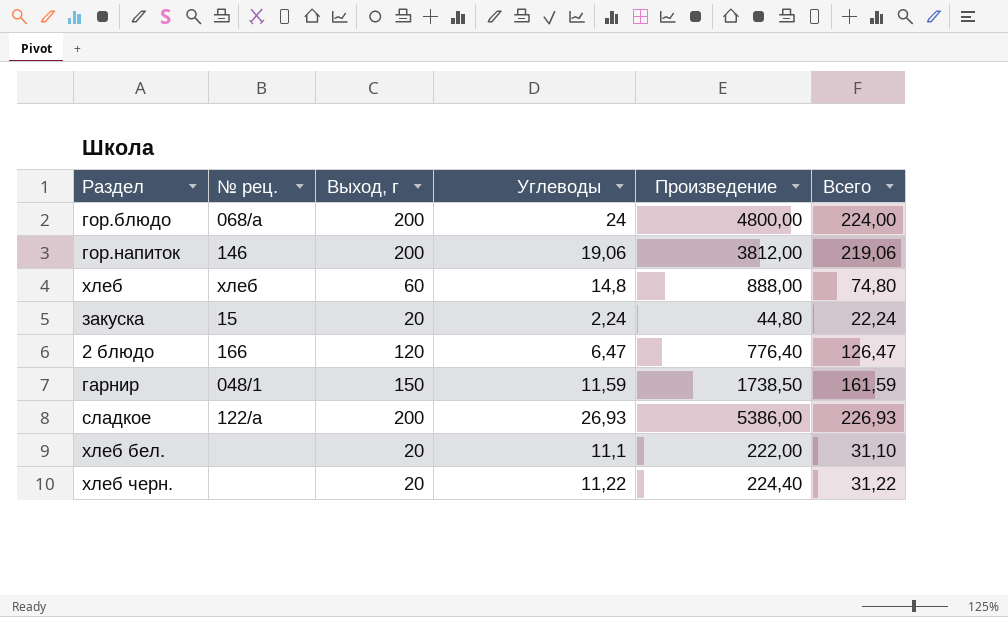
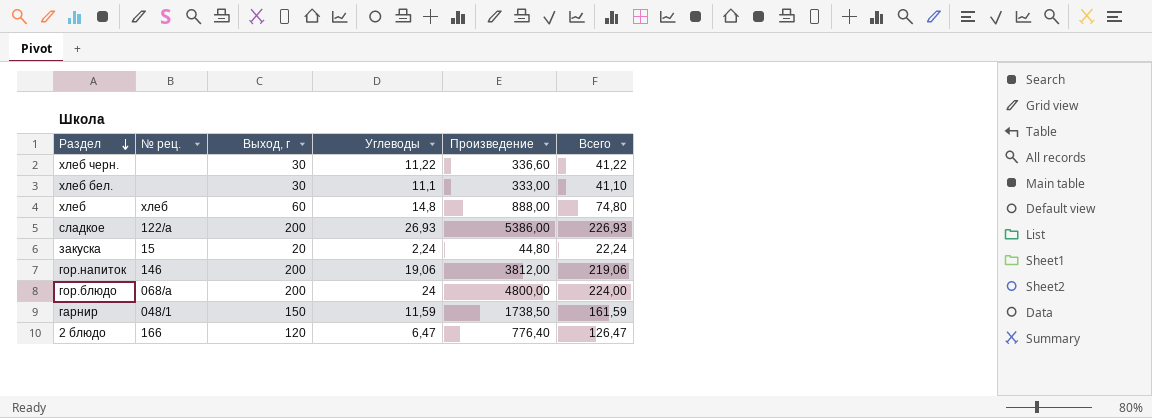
row order: none -> Раздел descending
хлеб черн. | Выход, г: 20 -> 30
хлеб черн. | Произведение: 224,40 -> 336,60
хлеб черн. | Всего: 31,22 -> 41,22
хлеб бел. | Выход, г: 20 -> 30
хлеб бел. | Произведение: 222,00 -> 333,00
хлеб бел. | Всего: 31,10 -> 41,10

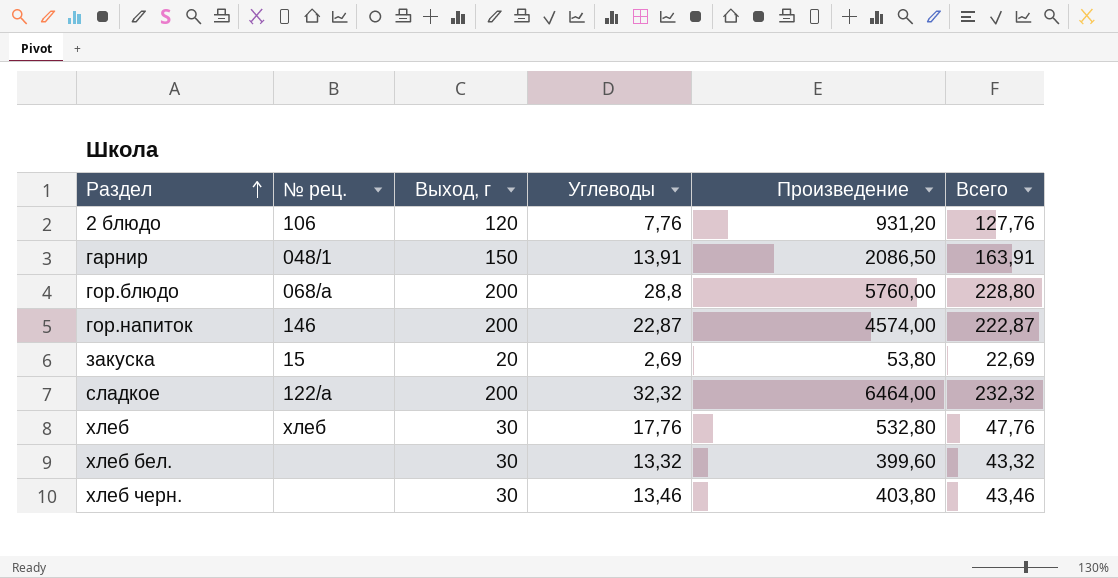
row order: Раздел descending -> Раздел ascending
2 блюдо | № рец.: 166 -> 106
2 блюдо | Углеводы: 6,47 -> 7,76
2 блюдо | Произведение: 776,40 -> 931,20
2 блюдо | Всего: 126,47 -> 127,76
гарнир | Углеводы: 11,59 -> 13,91
гарнир | Произведение: 1738,50 -> 2086,50
гарнир | Всего: 161,59 -> 163,91
гор.блюдо | Углеводы: 24 -> 28,8
гор.блюдо | Произведение: 4800,00 -> 5760,00
гор.блюдо | Всего: 224,00 -> 228,80
гор.напиток | Углеводы: 19,06 -> 22,87
гор.напиток | Произведение: 3812,00 -> 4574,00
гор.напиток | Всего: 219,06 -> 222,87
закуска | Углеводы: 2,24 -> 2,69
закуска | Произведение: 44,80 -> 53,80
закуска | Всего: 22,24 -> 22,69
сладкое | Углеводы: 26,93 -> 32,32
сладкое | Произведение: 5386,00 -> 6464,00
сладкое | Всего: 226,93 -> 232,32
хлеб | Выход, г: 60 -> 30
хлеб | Углеводы: 14,8 -> 17,76
хлеб | Произведение: 888,00 -> 532,80
хлеб | Всего: 74,80 -> 47,76
хлеб бел. | Углеводы: 11,1 -> 13,32
хлеб бел. | Произведение: 333,00 -> 399,60
хлеб бел. | Всего: 41,10 -> 43,32
хлеб черн. | Углеводы: 11,22 -> 13,46
хлеб черн. | Произведение: 336,60 -> 403,80
хлеб черн. | Всего: 41,22 -> 43,46

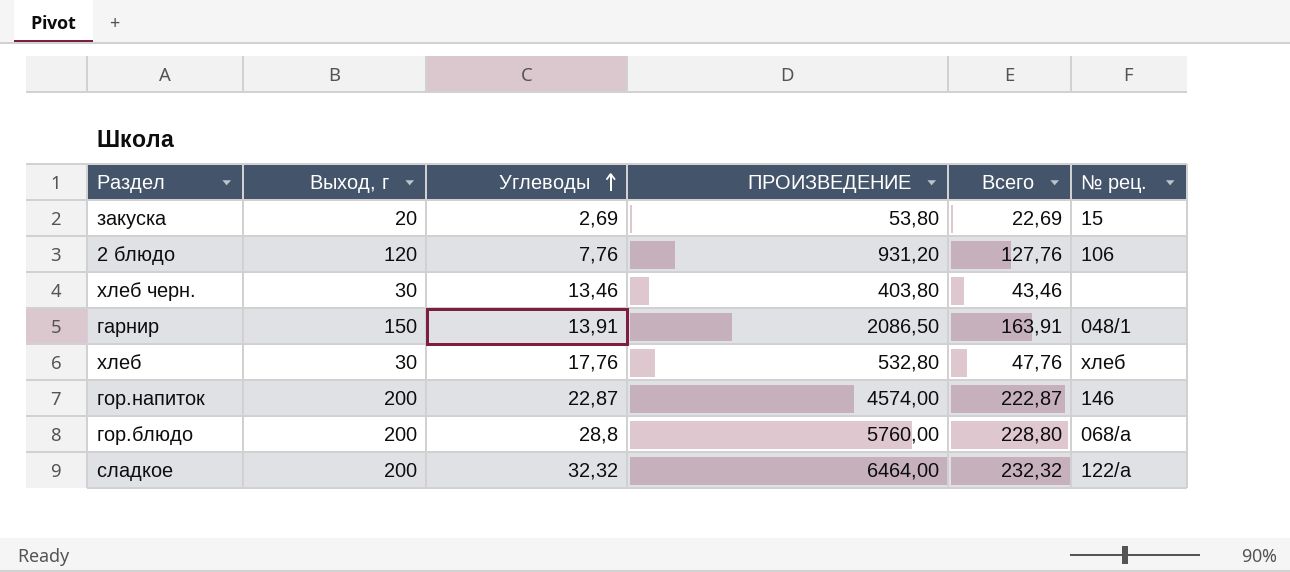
row order: Раздел ascending -> Углеводы ascending
column name: Произведение -> ПРОИЗВЕДЕНИЕ
column № рец. | position: 2 -> 6
row хлеб бел.: none | 30 | 13,32 | 399,60 | 43,32 -> none

